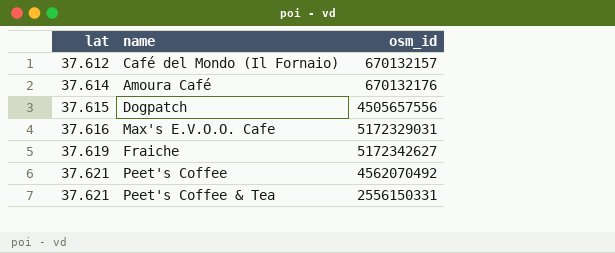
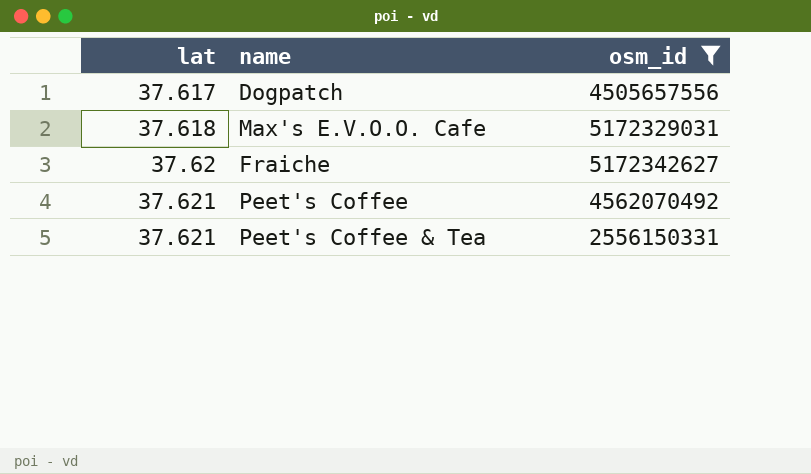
filter: none -> osm_id >= 2556150331
Dogpatch | lat: 37.615 -> 37.617
Max's E.V.O.O. Cafe | lat: 37.616 -> 37.618
Fraiche | lat: 37.619 -> 37.62

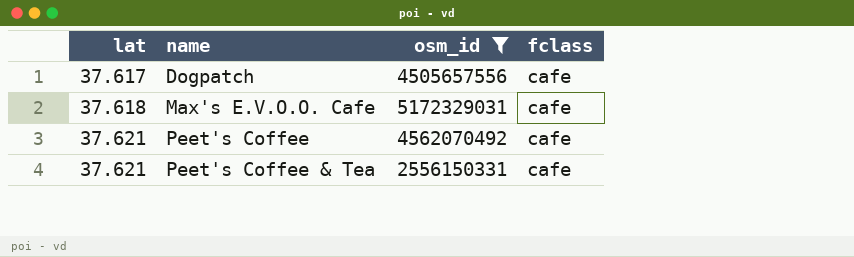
column fclass | position: none -> 4
row Fraiche: 37.62 | 5172342627 -> none

